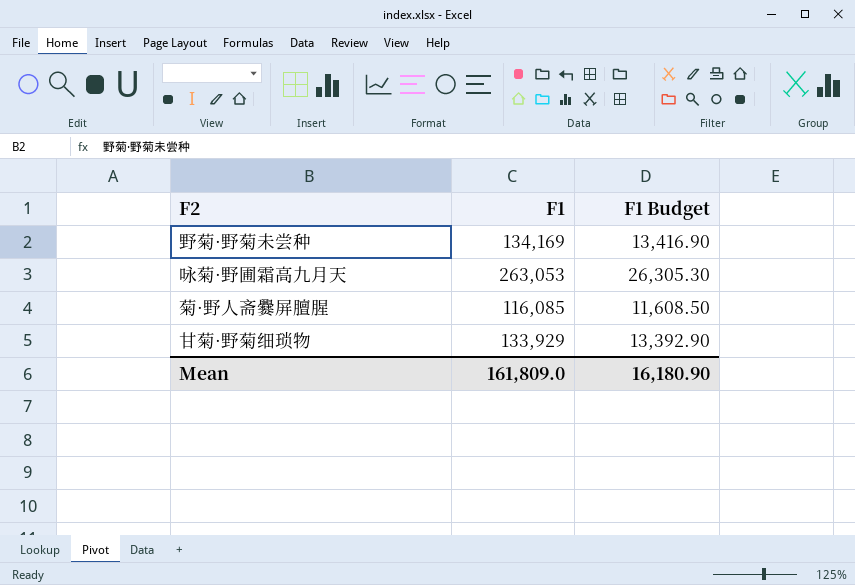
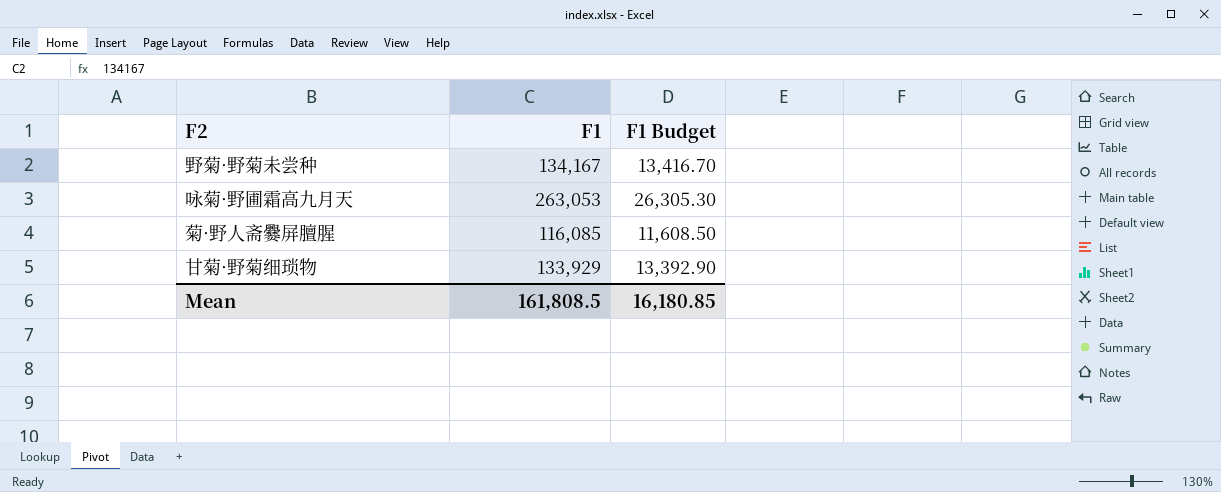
野菊·野菊未尝种 | F1: 134,169 -> 134,167
野菊·野菊未尝种 | F1 Budget: 13,416.90 -> 13,416.70
Mean | F1: 161,809.0 -> 161,808.5
Mean | F1 Budget: 16,180.90 -> 16,180.85

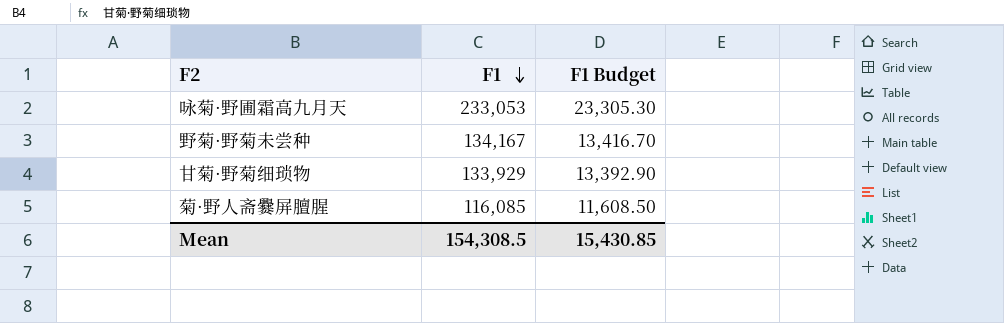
row order: none -> F1 descending
咏菊·野圃霜高九月天 | F1: 263,053 -> 233,053
咏菊·野圃霜高九月天 | F1 Budget: 26,305.30 -> 23,305.30
Mean | F1: 161,808.5 -> 154,308.5
Mean | F1 Budget: 16,180.85 -> 15,430.85

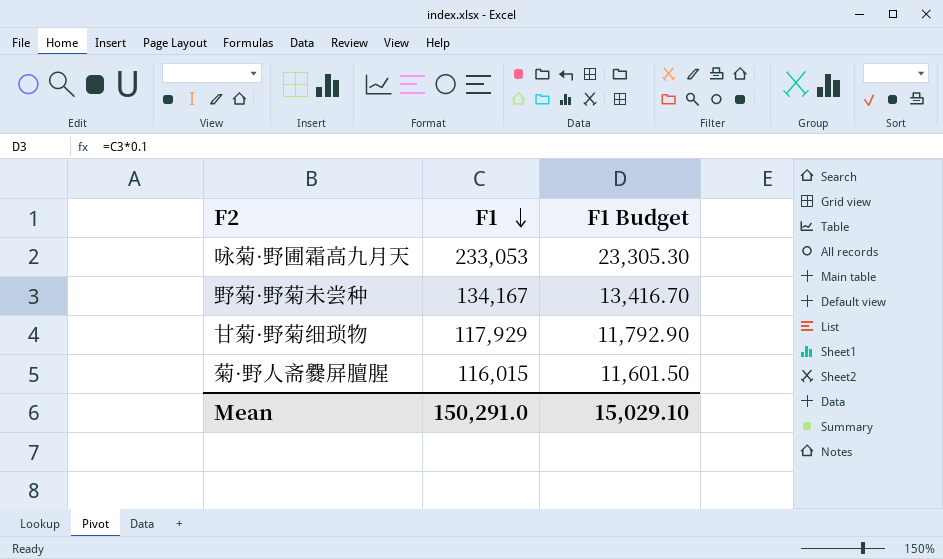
甘菊·野菊细琐物 | F1: 133,929 -> 117,929
甘菊·野菊细琐物 | F1 Budget: 13,392.90 -> 11,792.90
菊·野人斋爨屏膻腥 | F1: 116,085 -> 116,015
菊·野人斋爨屏膻腥 | F1 Budget: 11,608.50 -> 11,601.50
Mean | F1: 154,308.5 -> 150,291.0
Mean | F1 Budget: 15,430.85 -> 15,029.10

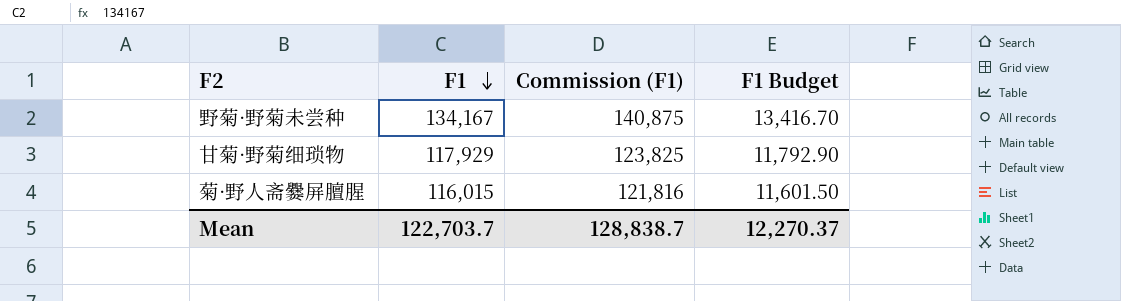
column Commission (F1) | formula: none -> [F1] * 1.05
row 咏菊·野圃霜高九月天: 233,053 | 23,305.30 -> none
Mean | F1: 150,291.0 -> 122,703.7
Mean | F1 Budget: 15,029.10 -> 12,270.37

